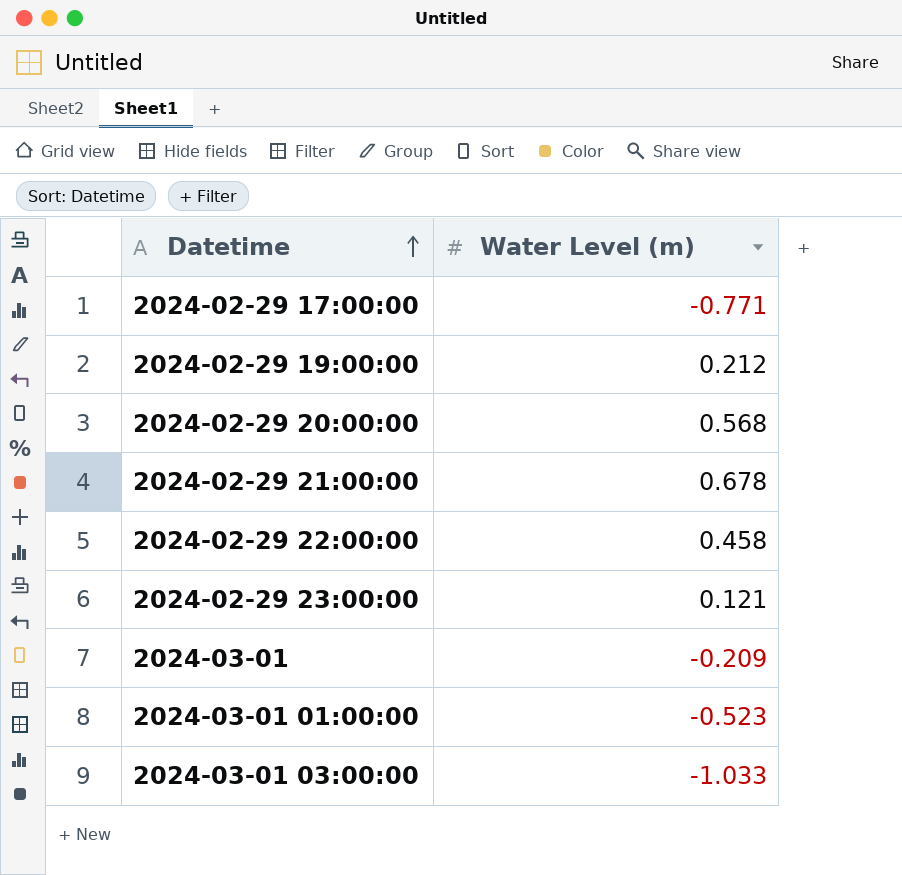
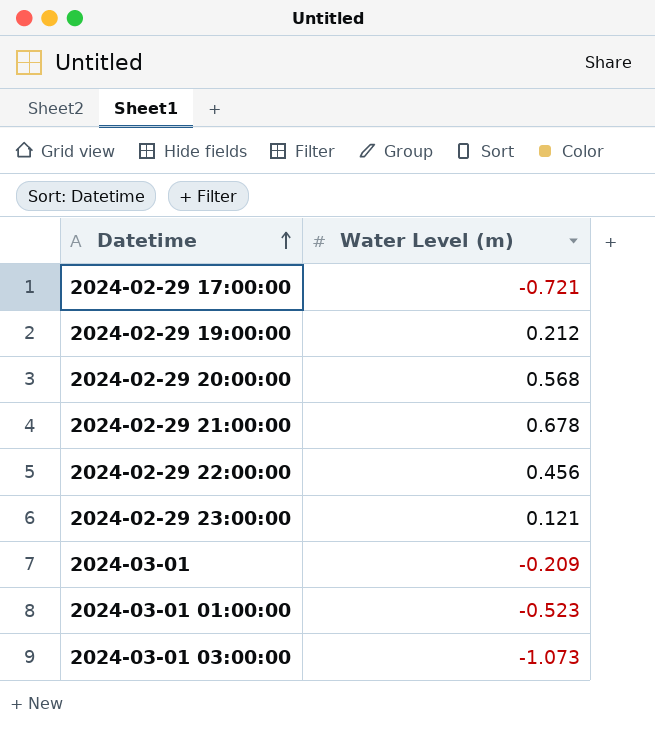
2024-02-29 17:00:00 | Water Level (m): -0.771 -> -0.721
2024-02-29 22:00:00 | Water Level (m): 0.458 -> 0.456
2024-03-01 03:00:00 | Water Level (m): -1.033 -> -1.073

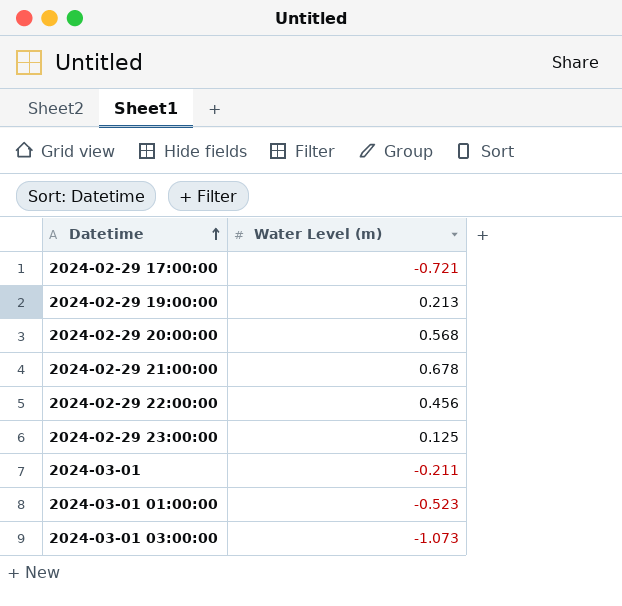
2024-02-29 19:00:00 | Water Level (m): 0.212 -> 0.213
2024-02-29 23:00:00 | Water Level (m): 0.121 -> 0.125
2024-03-01 | Water Level (m): -0.209 -> -0.211

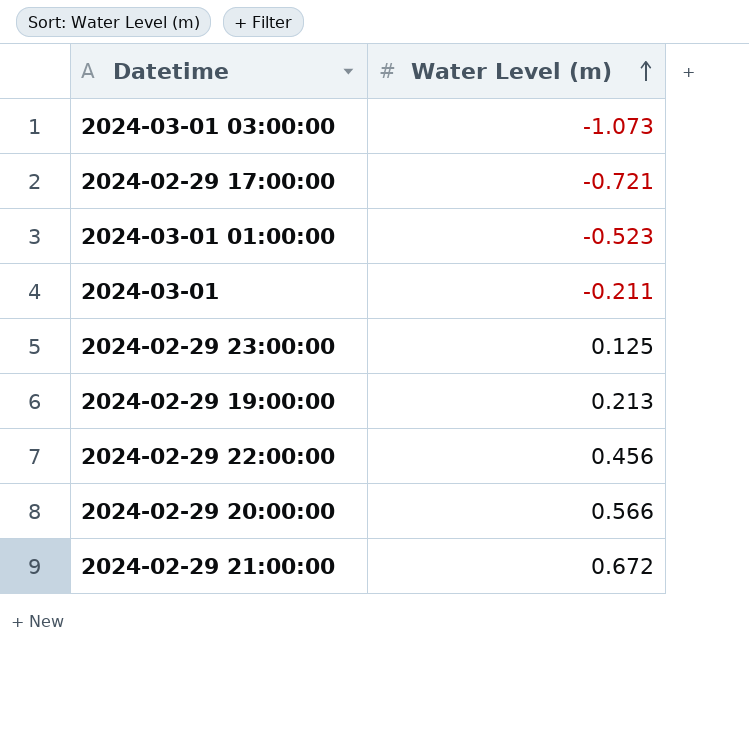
row order: Datetime ascending -> Water Level (m) ascending
2024-02-29 20:00:00 | Water Level (m): 0.568 -> 0.566
2024-02-29 21:00:00 | Water Level (m): 0.678 -> 0.672

